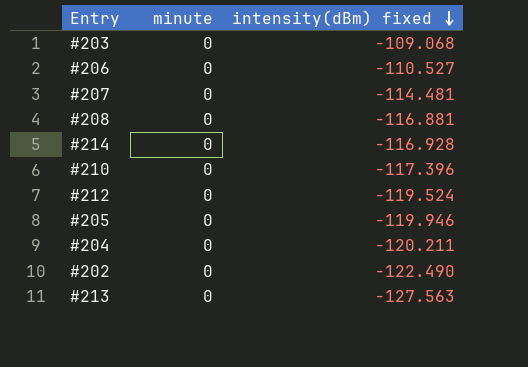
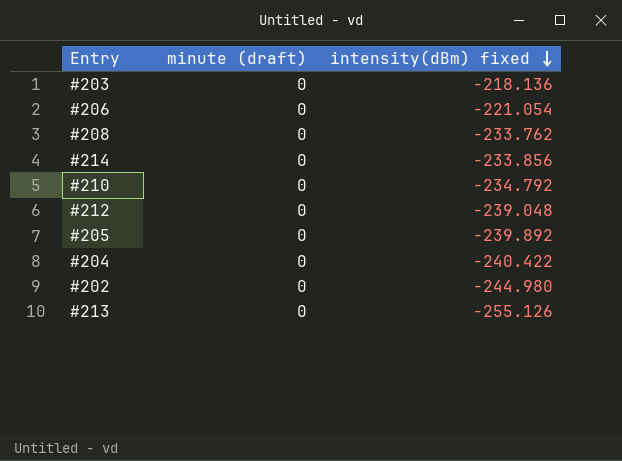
column name: minute -> minute (draft)
row #207: 0 | -114.481 -> none
#203 | intensity(dBm) fixed: -109.068 -> -218.136
#206 | intensity(dBm) fixed: -110.527 -> -221.054
#208 | intensity(dBm) fixed: -116.881 -> -233.762
#214 | intensity(dBm) fixed: -116.928 -> -233.856
#210 | intensity(dBm) fixed: -117.396 -> -234.792
#212 | intensity(dBm) fixed: -119.524 -> -239.048
#205 | intensity(dBm) fixed: -119.946 -> -239.892
#204 | intensity(dBm) fixed: -120.211 -> -240.422
#202 | intensity(dBm) fixed: -122.490 -> -244.980
#213 | intensity(dBm) fixed: -127.563 -> -255.126

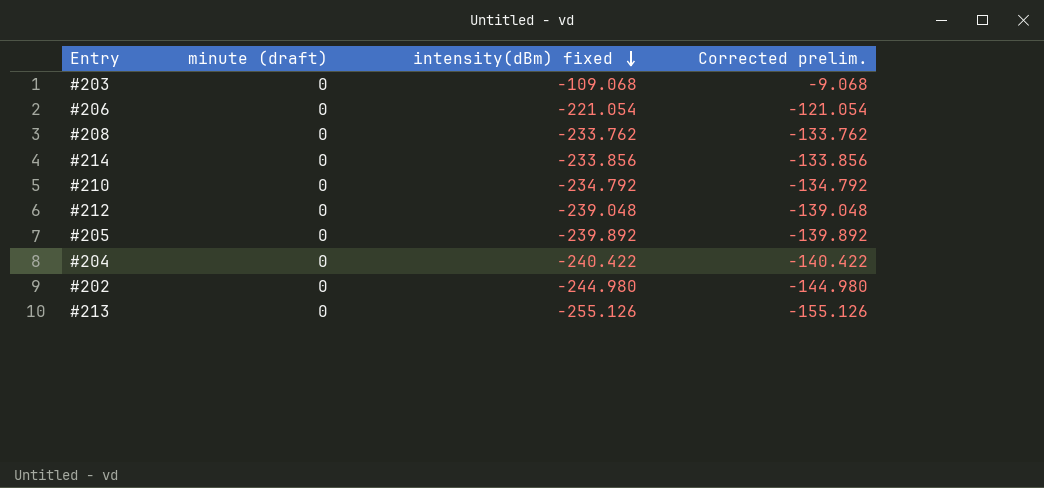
column Corrected prelim. | formula: none -> [intensity(dBm) fixed] + 100
#203 | intensity(dBm) fixed: -218.136 -> -109.068

